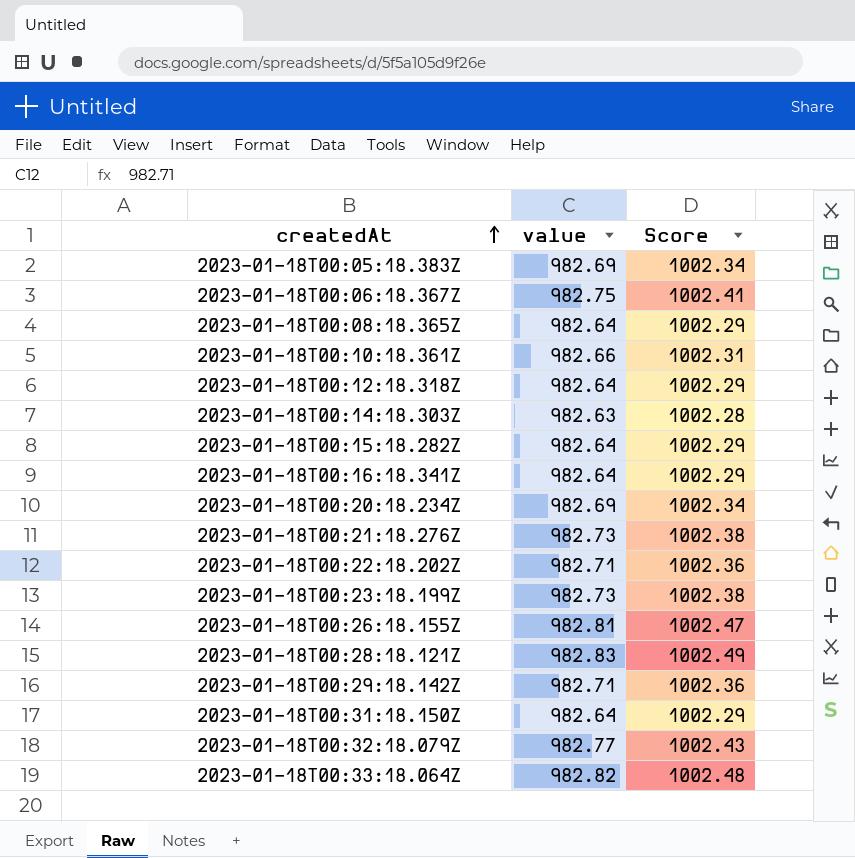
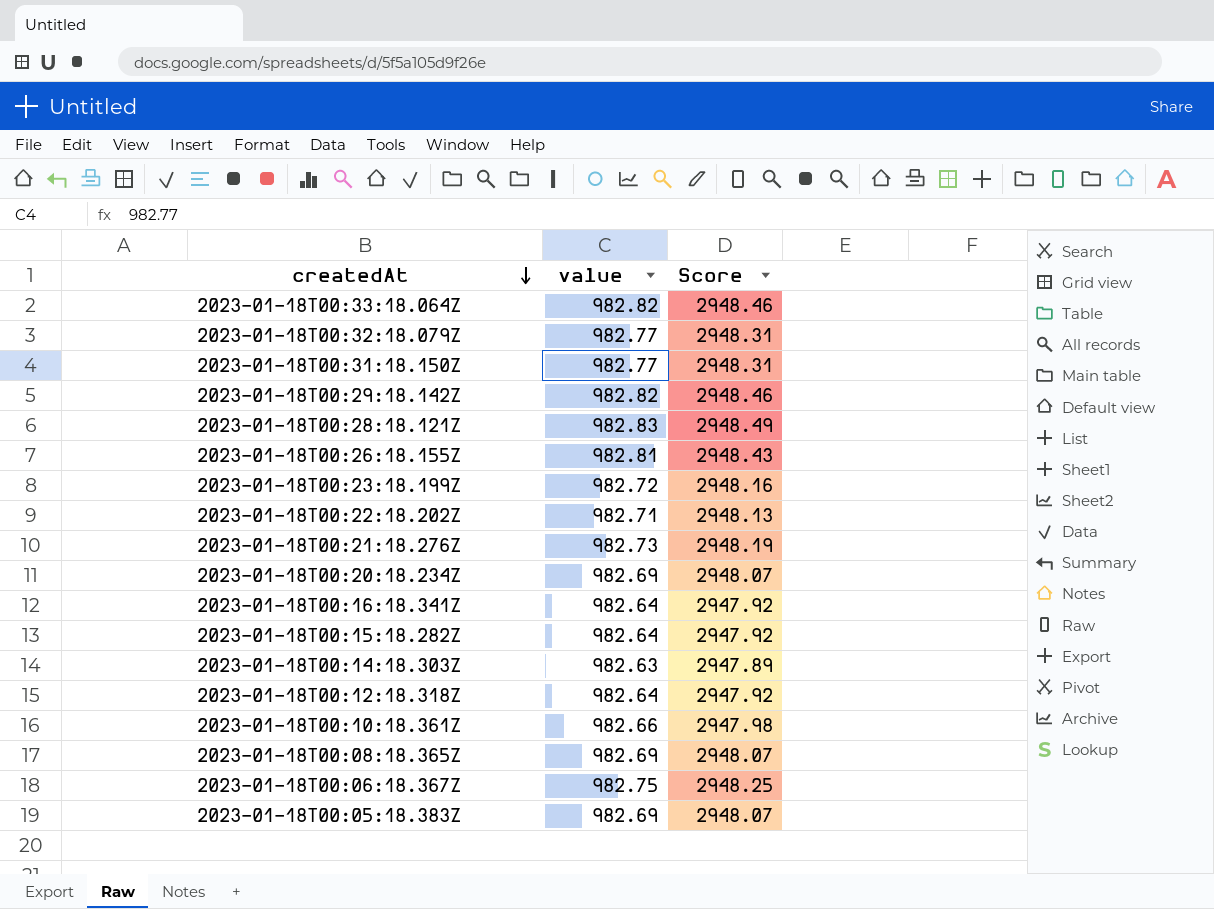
row order: createdAt ascending -> createdAt descending
column Score | formula: [value] * 1.02 -> [value] * 3
2023-01-18T00:31:18.150Z | value: 982.64 -> 982.77
2023-01-18T00:29:18.142Z | value: 982.71 -> 982.82
2023-01-18T00:23:18.199Z | value: 982.73 -> 982.72
2023-01-18T00:08:18.365Z | value: 982.64 -> 982.69

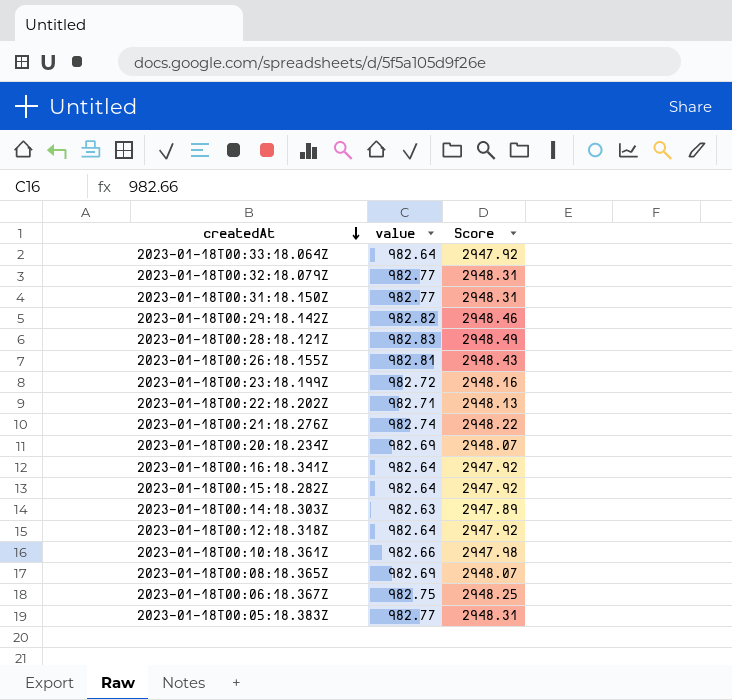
2023-01-18T00:33:18.064Z | value: 982.82 -> 982.64
2023-01-18T00:33:18.064Z | Score: 2948.46 -> 2947.92
2023-01-18T00:21:18.276Z | value: 982.73 -> 982.74
2023-01-18T00:21:18.276Z | Score: 2948.19 -> 2948.22
2023-01-18T00:05:18.383Z | value: 982.69 -> 982.77
2023-01-18T00:05:18.383Z | Score: 2948.07 -> 2948.31

